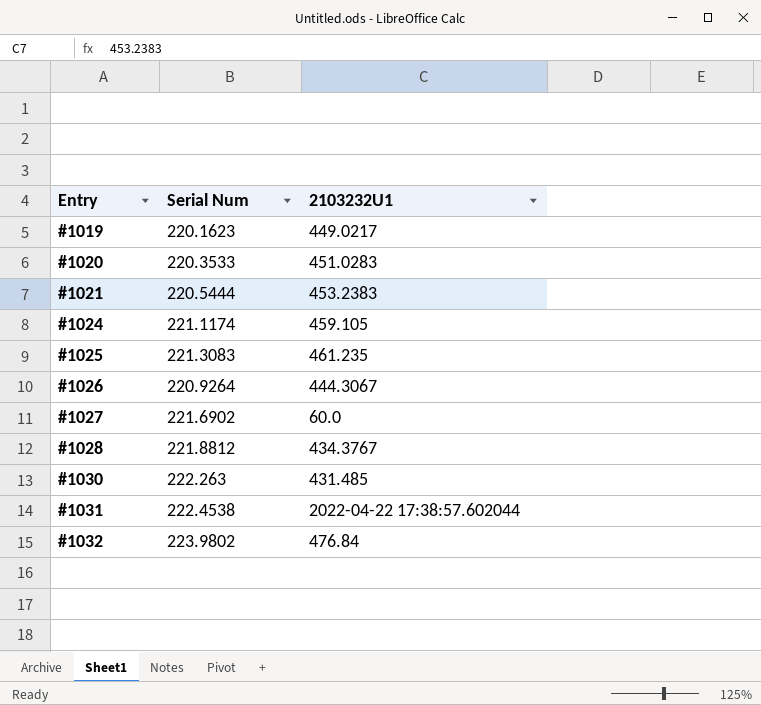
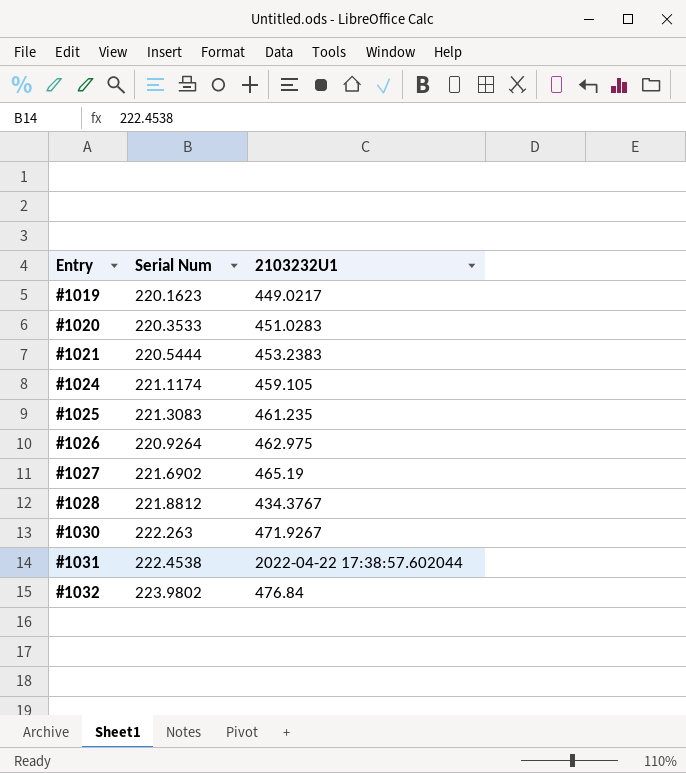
#1026 | 2103232U1: 444.3067 -> 462.975
#1027 | 2103232U1: 60.0 -> 465.19
#1030 | 2103232U1: 431.485 -> 471.9267

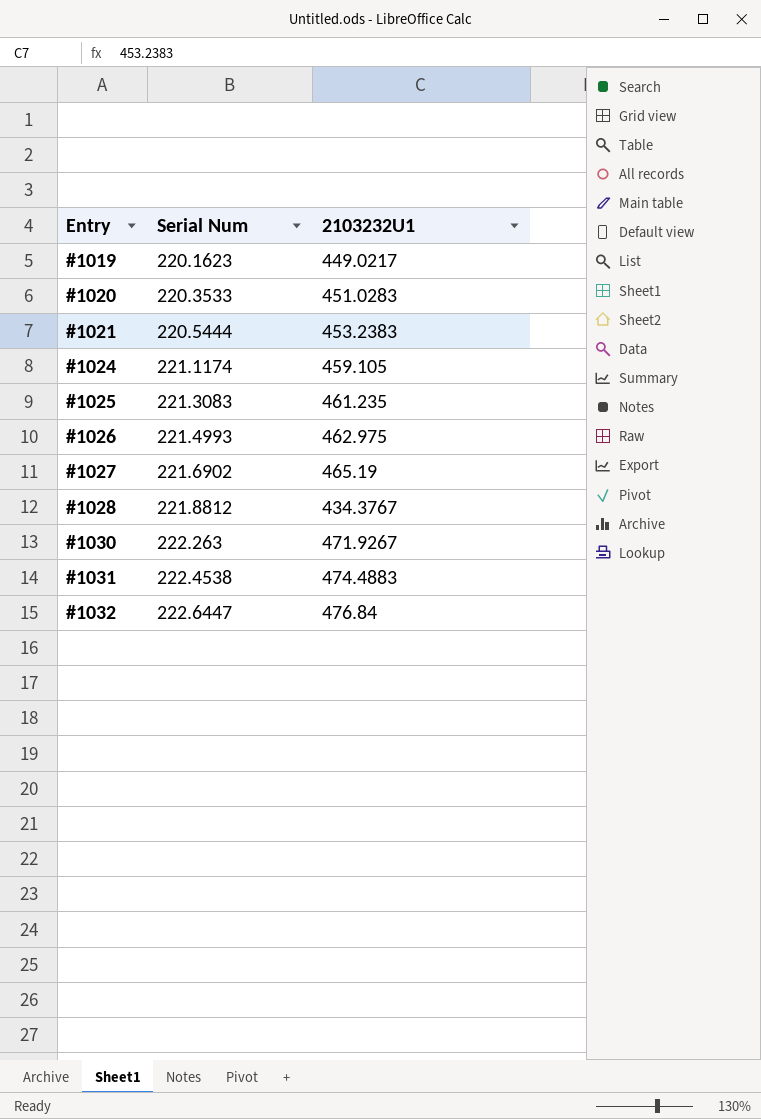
#1026 | Serial Num: 220.9264 -> 221.4993
#1031 | 2103232U1: 2022-04-22 17:38:57.602044 -> 474.4883
#1032 | Serial Num: 223.9802 -> 222.6447

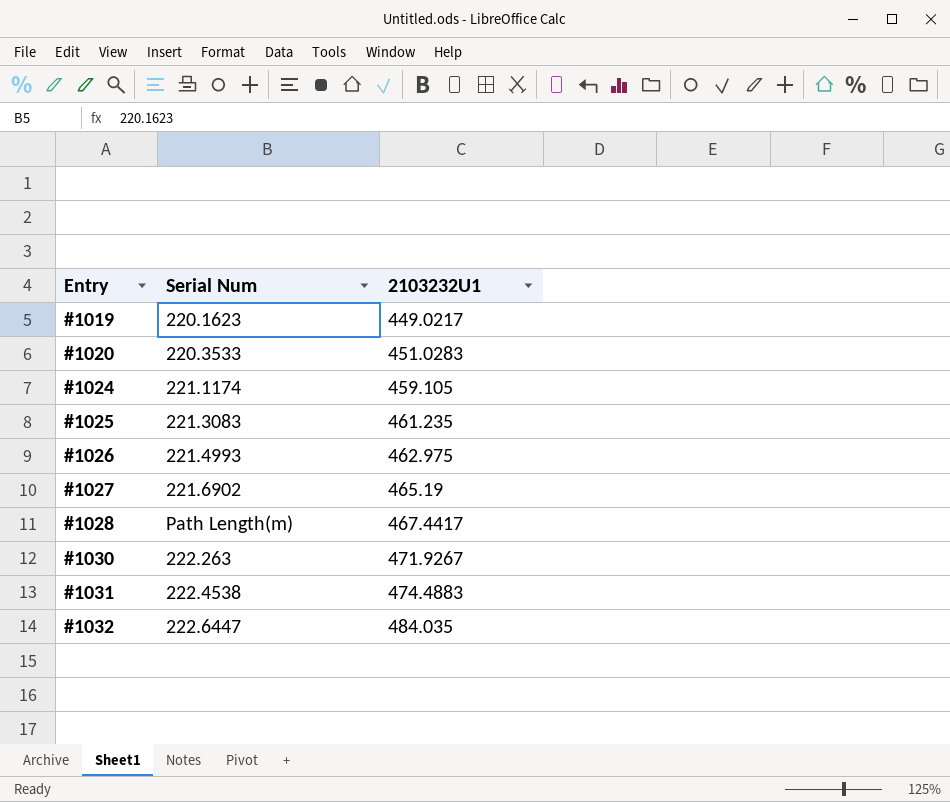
row #1021: 220.5444 | 453.2383 -> none
#1028 | Serial Num: 221.8812 -> Path Length(m)
#1028 | 2103232U1: 434.3767 -> 467.4417
#1032 | 2103232U1: 476.84 -> 484.035

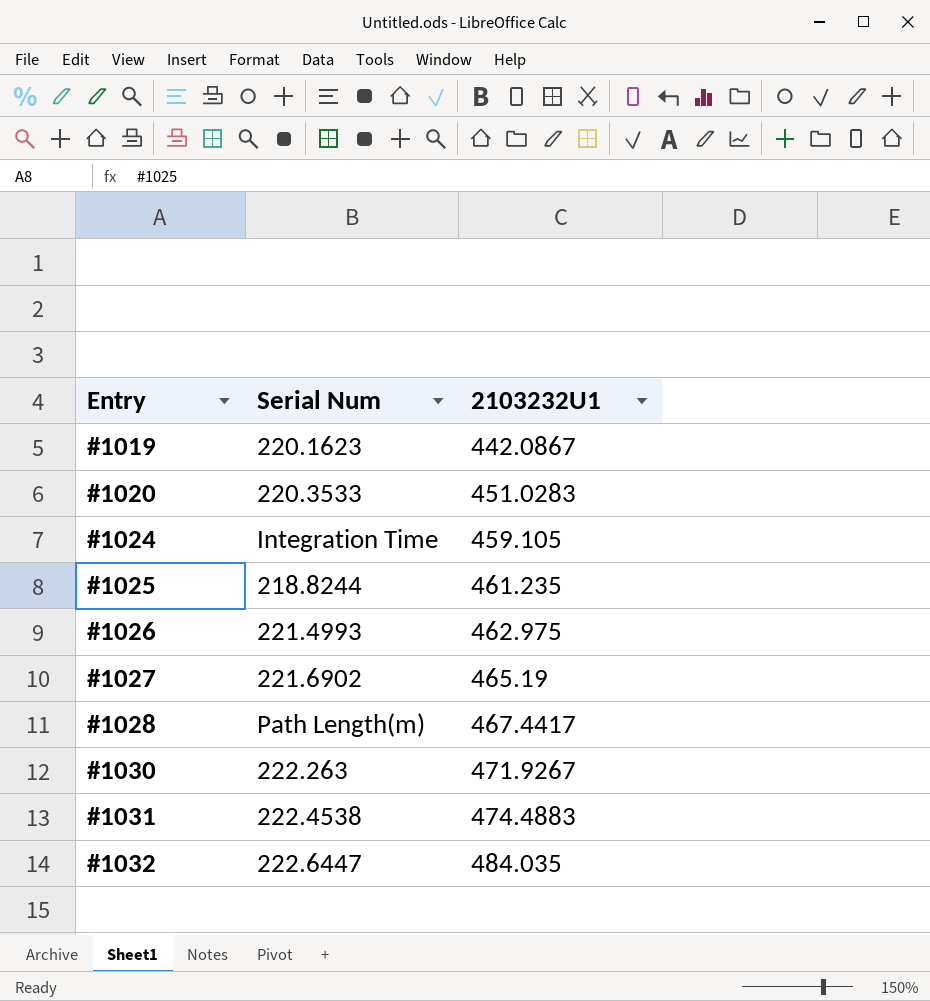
#1019 | 2103232U1: 449.0217 -> 442.0867
#1024 | Serial Num: 221.1174 -> Integration Time
#1025 | Serial Num: 221.3083 -> 218.8244

